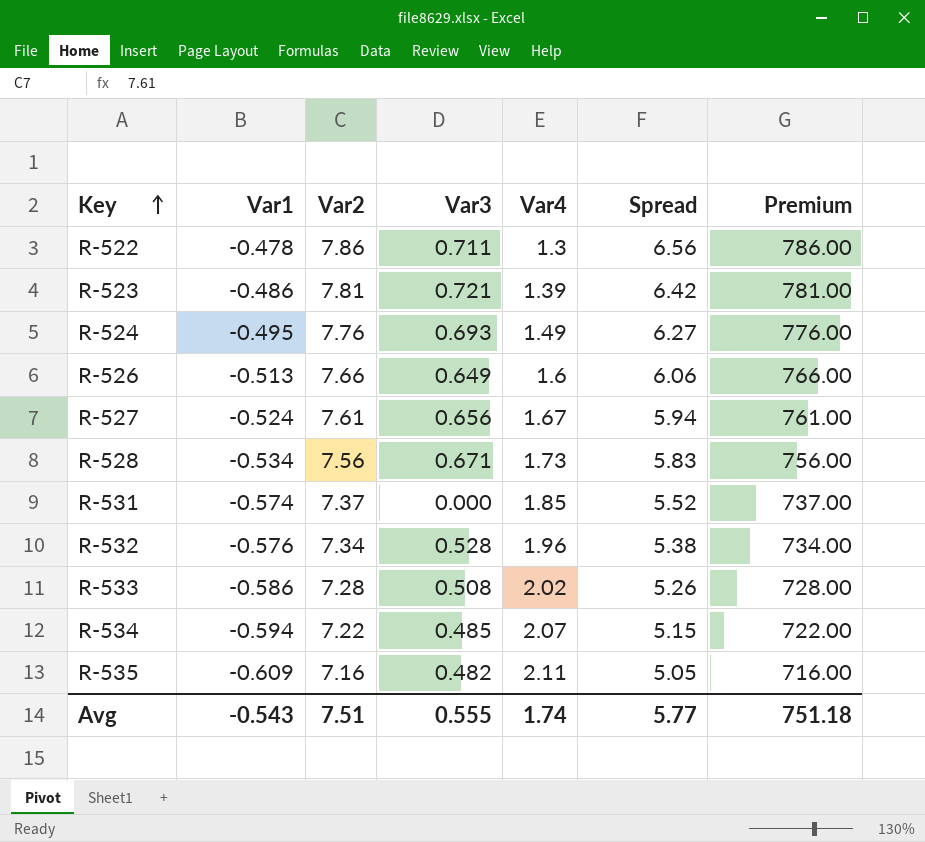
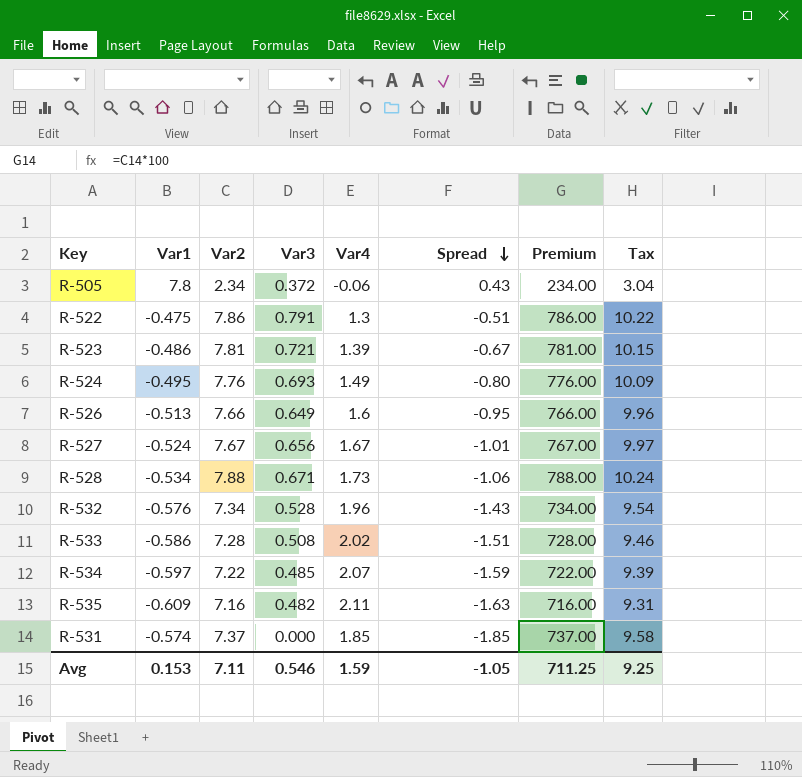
row order: Key ascending -> Spread descending
column Spread | formula: [Var2] - [Var4] -> [Var3] - [Var4]
column Tax | formula: none -> [Var2] * 1.3
row R-505: none -> 7.8 | 2.34 | 0.372 | -0.06 | 0.43 | 234.00 | 3.04
R-522 | Var1: -0.478 -> -0.475
R-522 | Var3: 0.711 -> 0.791
R-527 | Var2: 7.61 -> 7.67
R-527 | Premium: 761.00 -> 767.00
R-528 | Var2: 7.56 -> 7.88
R-528 | Premium: 756.00 -> 788.00
R-534 | Var1: -0.594 -> -0.597
Avg | Var1: -0.543 -> 0.153
Avg | Var2: 7.51 -> 7.11
Avg | Var3: 0.555 -> 0.546
Avg | Var4: 1.74 -> 1.59
Avg | Spread: 5.77 -> -1.05
Avg | Premium: 751.18 -> 711.25

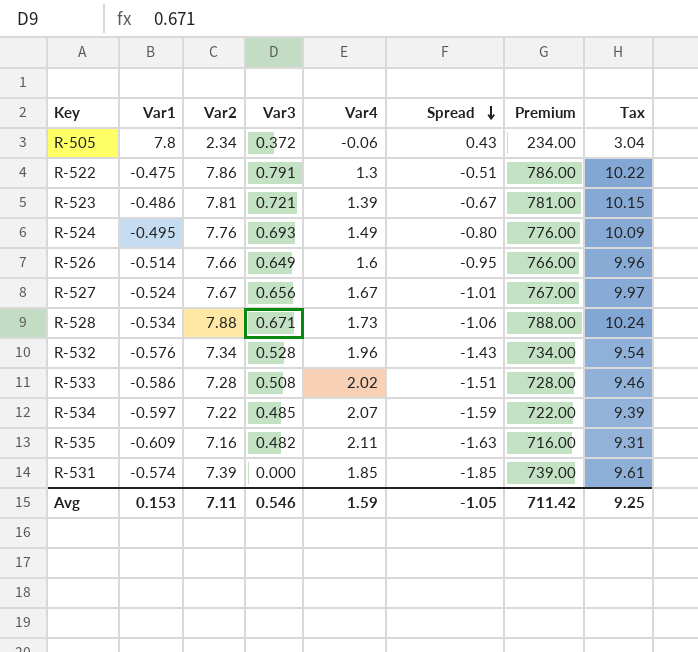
R-526 | Var1: -0.513 -> -0.514
R-531 | Var2: 7.37 -> 7.39
R-531 | Premium: 737.00 -> 739.00
R-531 | Tax: 9.58 -> 9.61
Avg | Premium: 711.25 -> 711.42

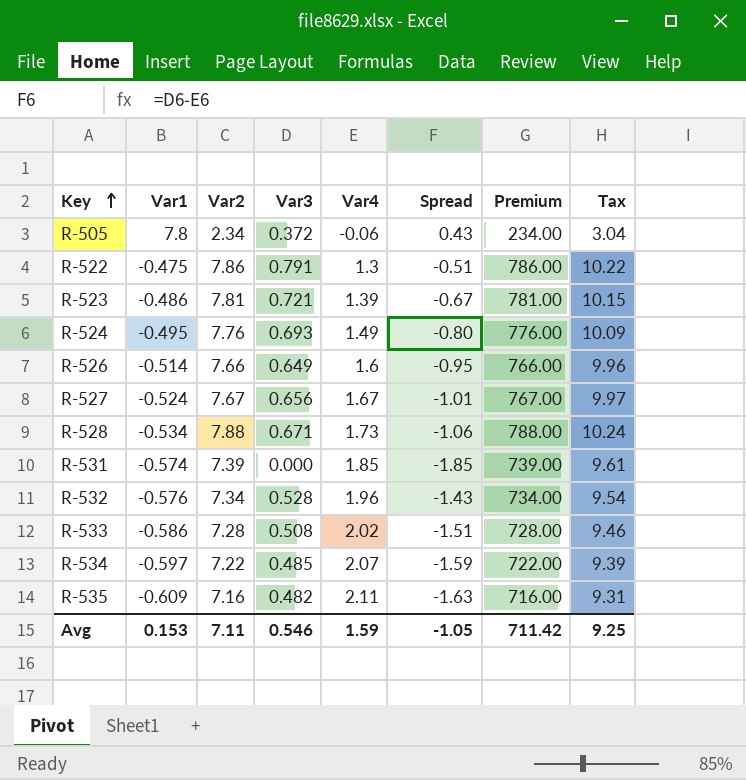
row order: Spread descending -> Key ascending

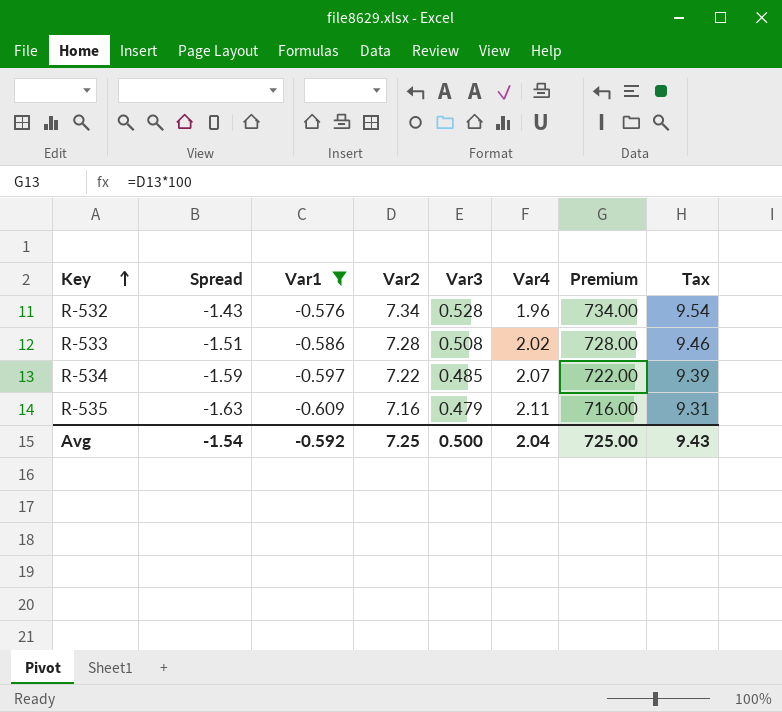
filter: none -> Var1 <= -0.576
column Spread | position: 6 -> 2
R-535 | Var3: 0.482 -> 0.479
Avg | Spread: -1.05 -> -1.54
Avg | Var1: 0.153 -> -0.592
Avg | Var2: 7.11 -> 7.25
Avg | Var3: 0.546 -> 0.500
Avg | Var4: 1.59 -> 2.04
Avg | Premium: 711.42 -> 725.00
Avg | Tax: 9.25 -> 9.43

